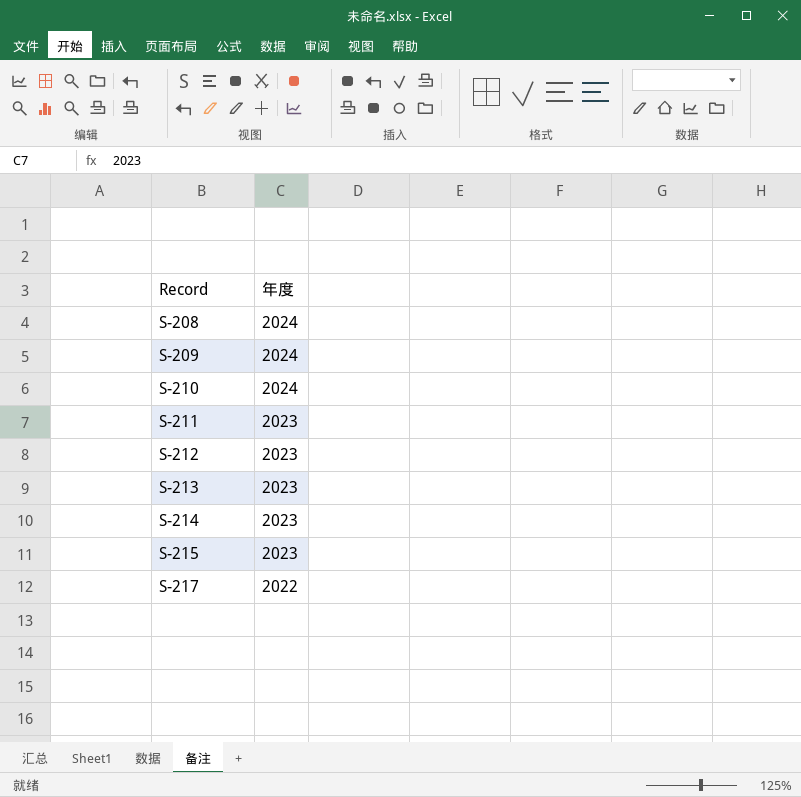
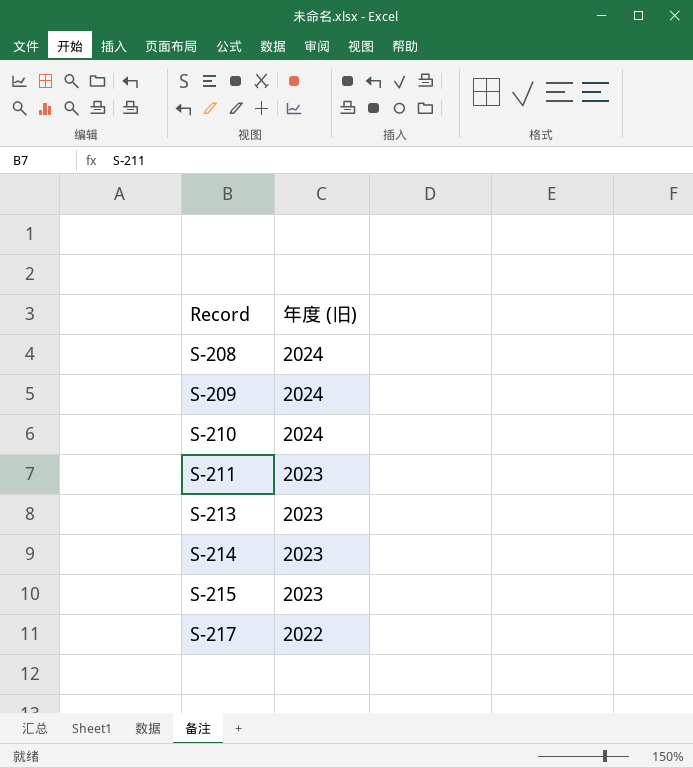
column name: 年度 -> 年度 (旧)
row S-212: 2023 -> none

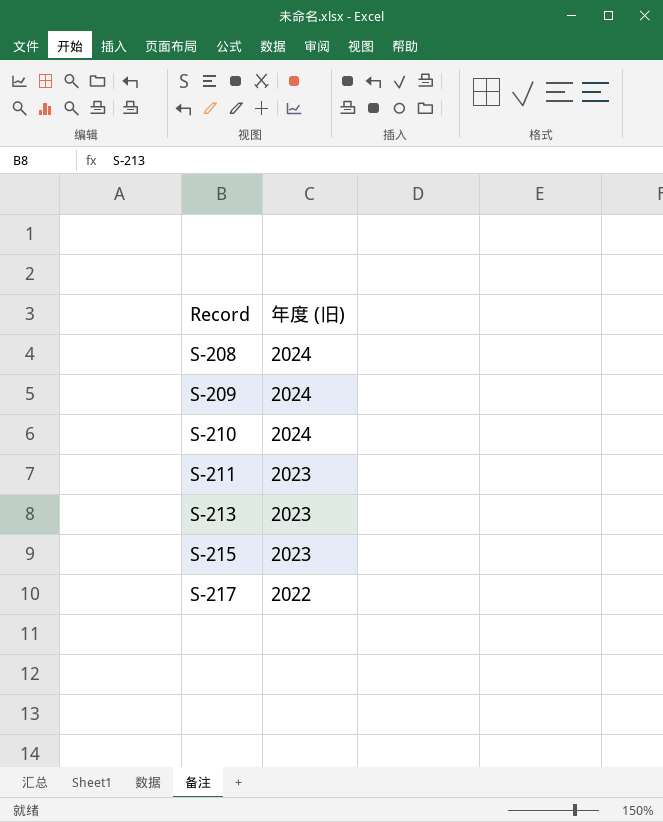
row S-214: 2023 -> none

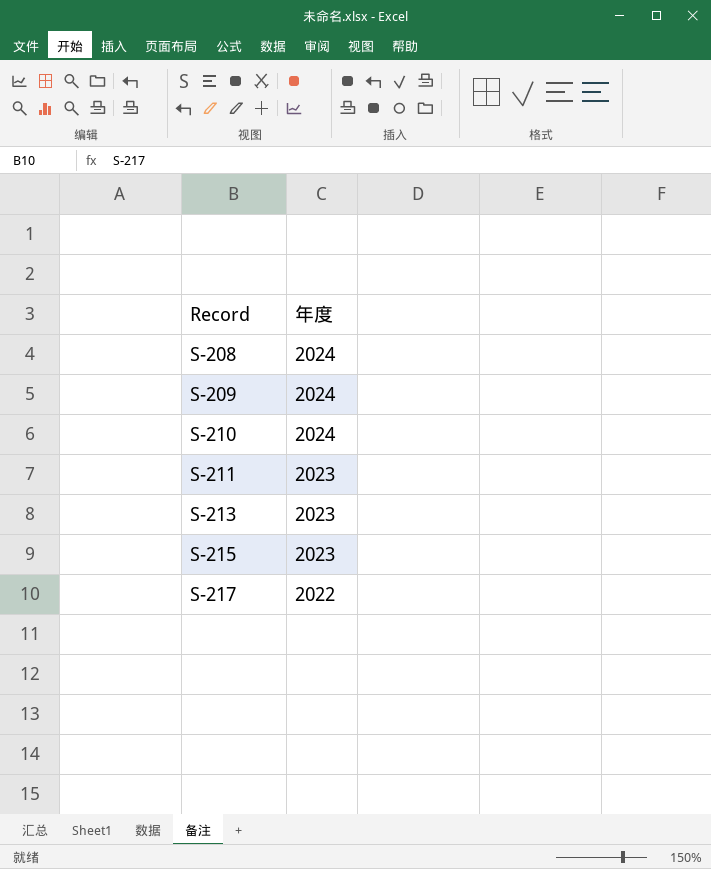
column name: 年度 (旧) -> 年度

